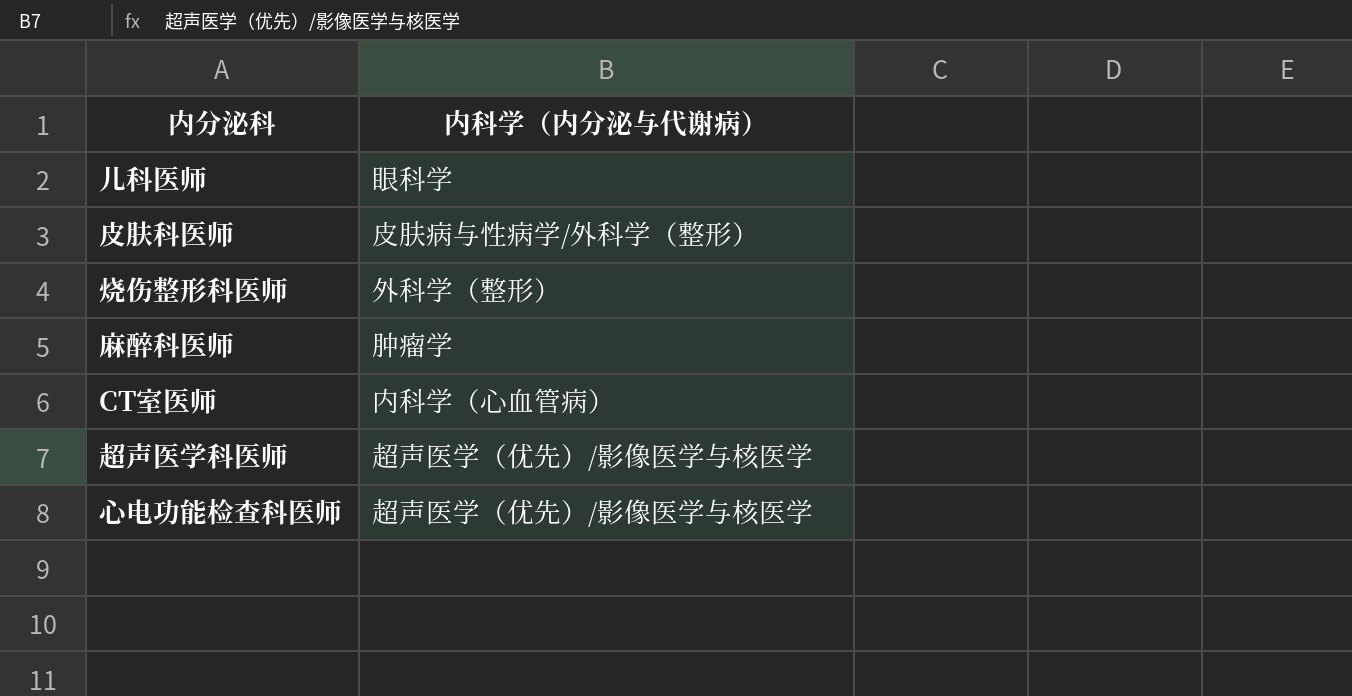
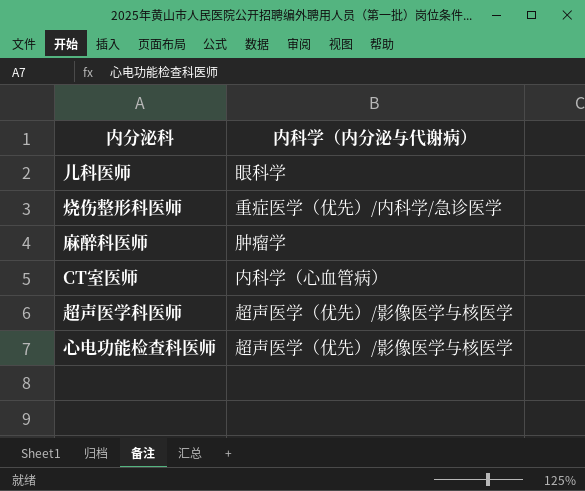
row 皮肤科医师: 皮肤病与性病学/外科学（整形） -> none
烧伤整形科医师 | 内科学（内分泌与代谢病）: 外科学（整形） -> 重症医学（优先）/内科学/急诊医学

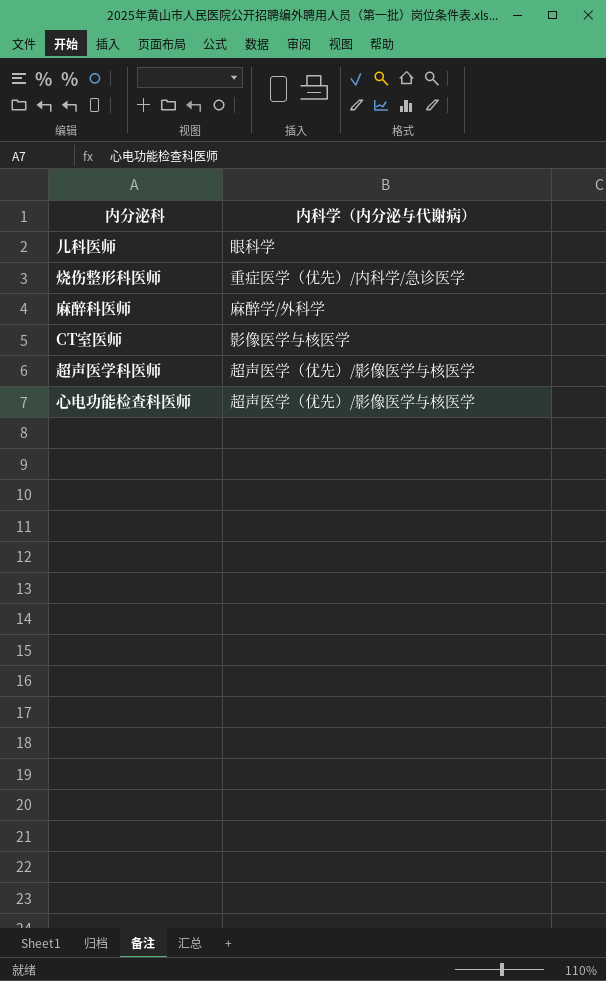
麻醉科医师 | 内科学（内分泌与代谢病）: 肿瘤学 -> 麻醉学/外科学
CT室医师 | 内科学（内分泌与代谢病）: 内科学（心血管病） -> 影像医学与核医学

